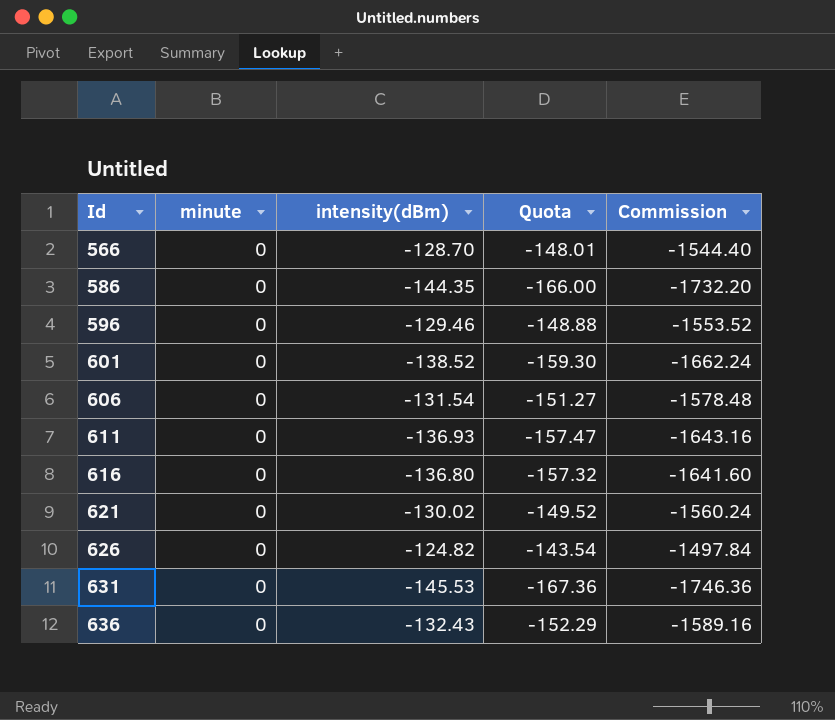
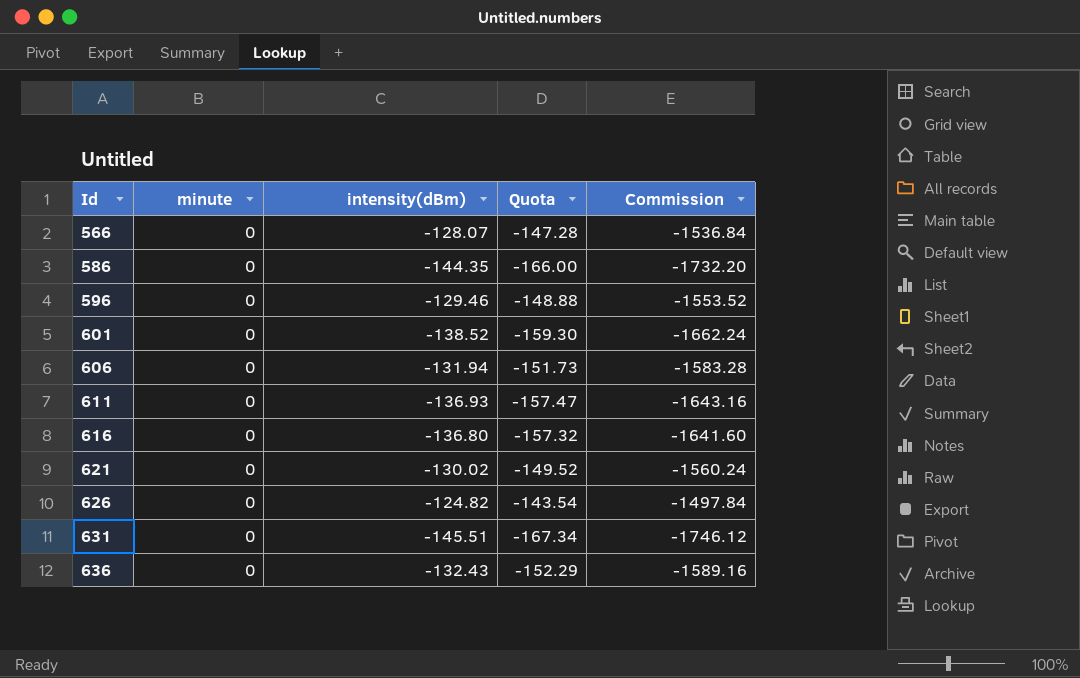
566 | intensity(dBm): -128.70 -> -128.07
566 | Quota: -148.01 -> -147.28
566 | Commission: -1544.40 -> -1536.84
606 | intensity(dBm): -131.54 -> -131.94
606 | Quota: -151.27 -> -151.73
606 | Commission: -1578.48 -> -1583.28
631 | intensity(dBm): -145.53 -> -145.51
631 | Quota: -167.36 -> -167.34
631 | Commission: -1746.36 -> -1746.12

